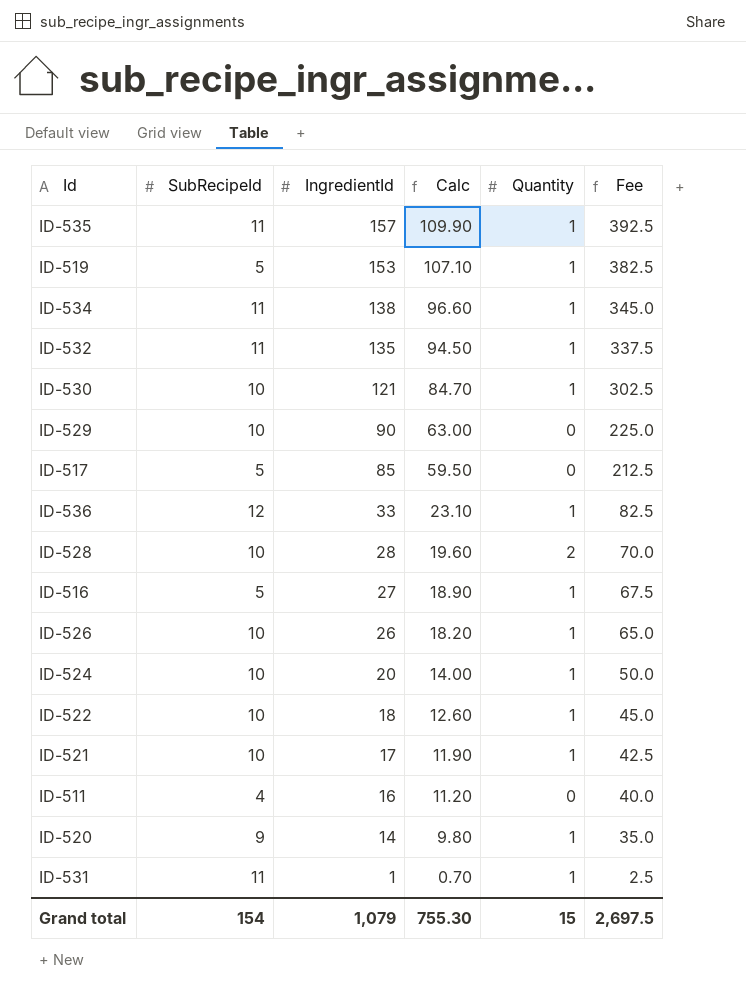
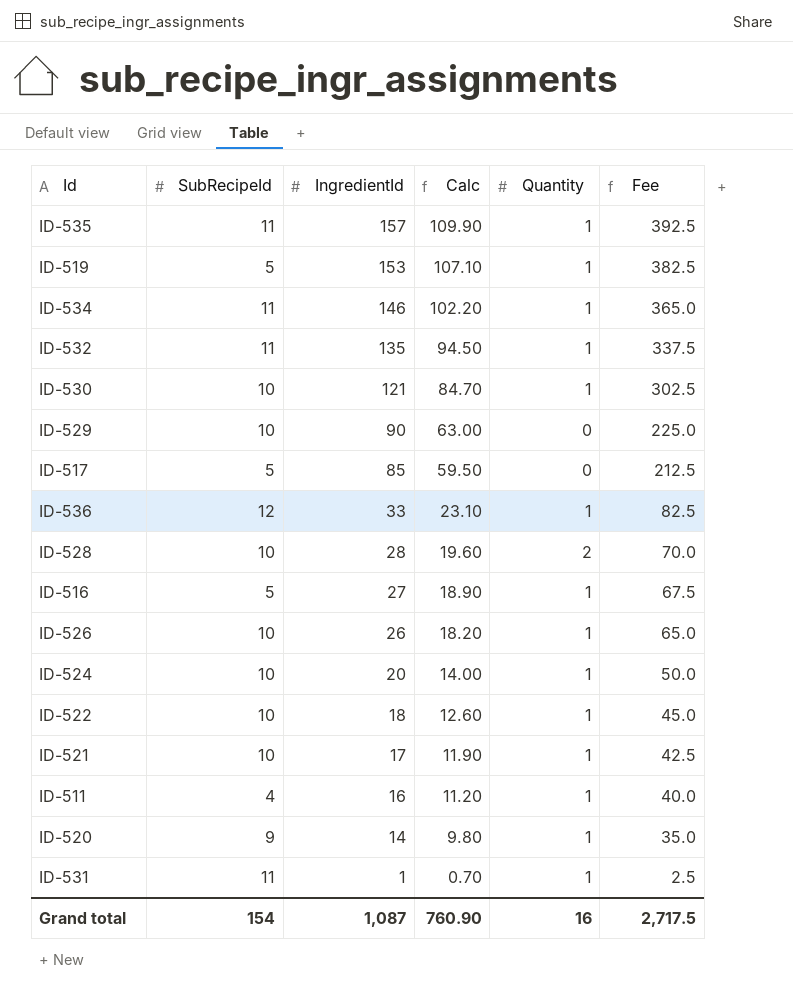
ID-534 | IngredientId: 138 -> 146
ID-534 | Calc: 96.60 -> 102.20
ID-534 | Fee: 345.0 -> 365.0
ID-511 | Quantity: 0 -> 1
Grand total | IngredientId: 1,079 -> 1,087
Grand total | Calc: 755.30 -> 760.90
Grand total | Quantity: 15 -> 16
Grand total | Fee: 2,697.5 -> 2,717.5

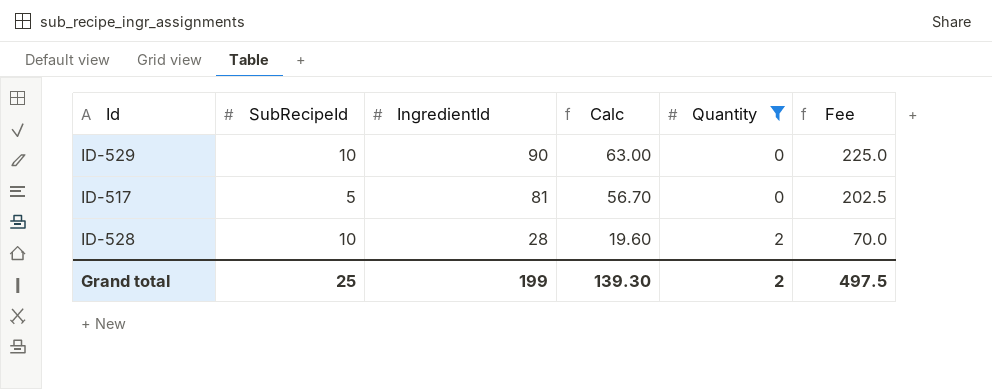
filter: none -> Quantity != 1
ID-517 | IngredientId: 85 -> 81
ID-517 | Calc: 59.50 -> 56.70
ID-517 | Fee: 212.5 -> 202.5
Grand total | SubRecipeId: 154 -> 25
Grand total | IngredientId: 1,087 -> 199
Grand total | Calc: 760.90 -> 139.30
Grand total | Quantity: 16 -> 2
Grand total | Fee: 2,717.5 -> 497.5

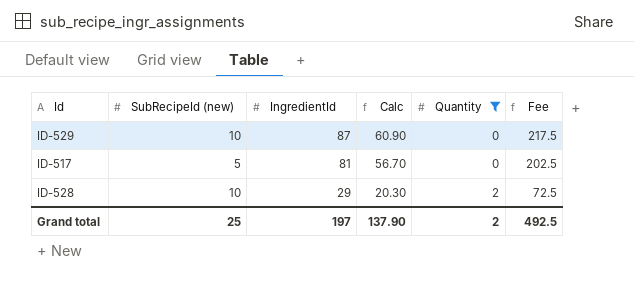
column name: SubRecipeId -> SubRecipeId (new)
ID-529 | IngredientId: 90 -> 87
ID-529 | Calc: 63.00 -> 60.90
ID-529 | Fee: 225.0 -> 217.5
ID-528 | IngredientId: 28 -> 29
ID-528 | Calc: 19.60 -> 20.30
ID-528 | Fee: 70.0 -> 72.5
Grand total | IngredientId: 199 -> 197
Grand total | Calc: 139.30 -> 137.90
Grand total | Fee: 497.5 -> 492.5

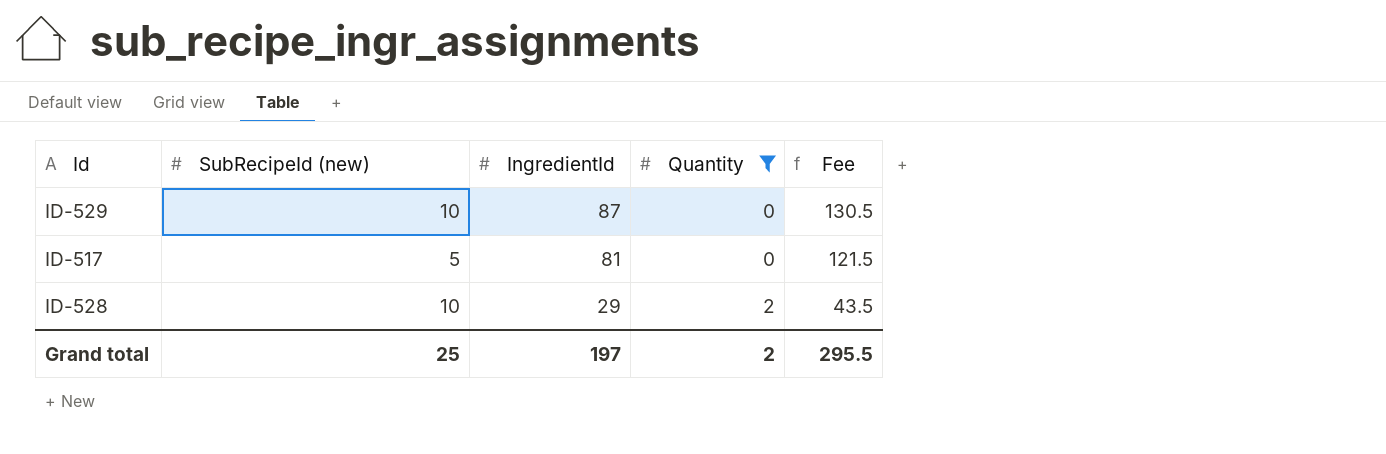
column Calc | formula: [IngredientId] * 0.7 -> none
column Fee | formula: [IngredientId] * 2.5 -> [IngredientId] * 1.5
Grand total | Fee: 492.5 -> 295.5

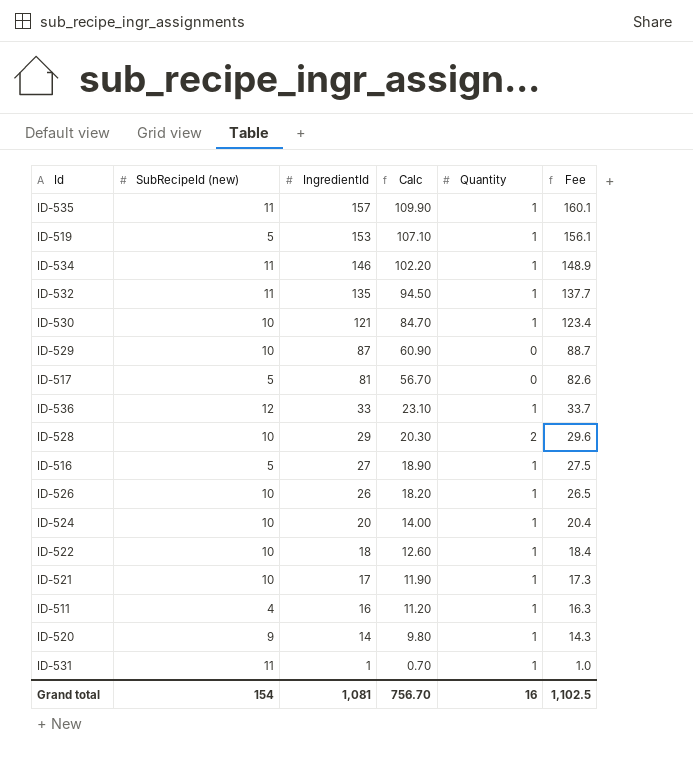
filter: Quantity != 1 -> none
column Calc | formula: none -> [IngredientId] * 0.7
column Fee | formula: [IngredientId] * 1.5 -> [IngredientId] * 1.02
Grand total | SubRecipeId (new): 25 -> 154
Grand total | IngredientId: 197 -> 1,081
Grand total | Quantity: 2 -> 16
Grand total | Fee: 295.5 -> 1,102.5

